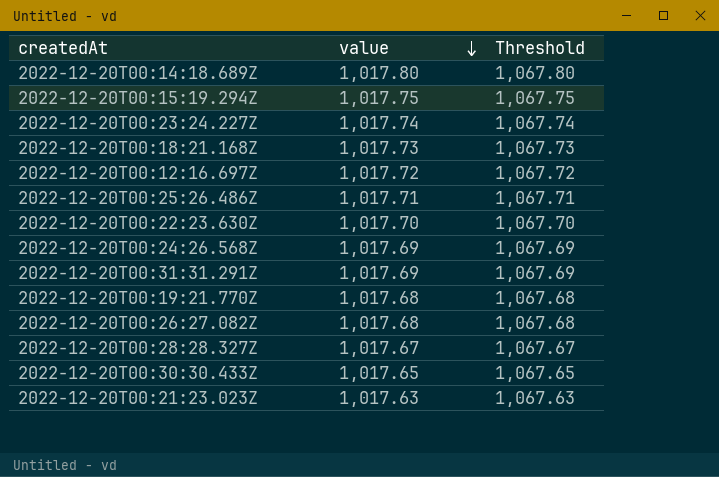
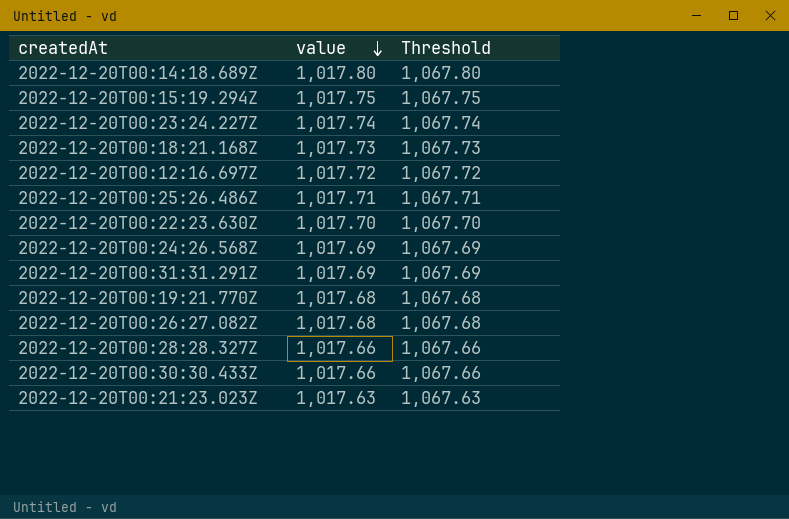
2022-12-20T00:28:28.327Z | value: 1,017.67 -> 1,017.66
2022-12-20T00:28:28.327Z | Threshold: 1,067.67 -> 1,067.66
2022-12-20T00:30:30.433Z | value: 1,017.65 -> 1,017.66
2022-12-20T00:30:30.433Z | Threshold: 1,067.65 -> 1,067.66

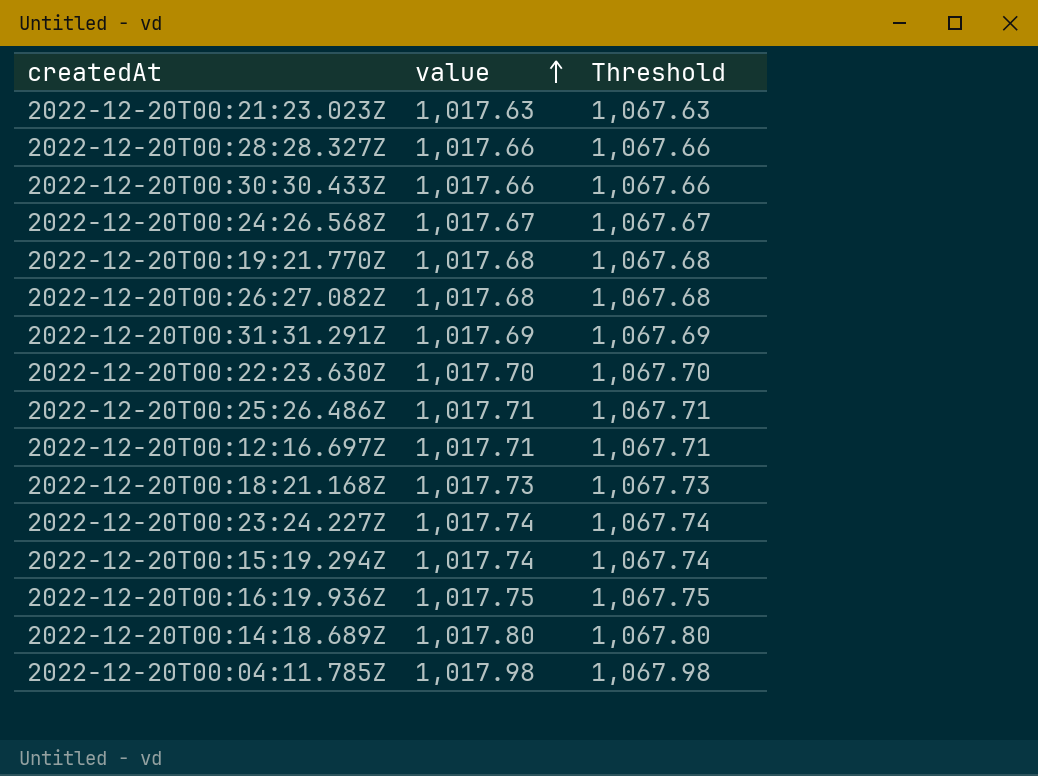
row order: value descending -> value ascending
2022-12-20T00:24:26.568Z | value: 1,017.69 -> 1,017.67
2022-12-20T00:24:26.568Z | Threshold: 1,067.69 -> 1,067.67
2022-12-20T00:12:16.697Z | value: 1,017.72 -> 1,017.71
2022-12-20T00:12:16.697Z | Threshold: 1,067.72 -> 1,067.71
2022-12-20T00:15:19.294Z | value: 1,017.75 -> 1,017.74
2022-12-20T00:15:19.294Z | Threshold: 1,067.75 -> 1,067.74
row 2022-12-20T00:16:19.936Z: none -> 1,017.75 | 1,067.75
row 2022-12-20T00:04:11.785Z: none -> 1,017.98 | 1,067.98

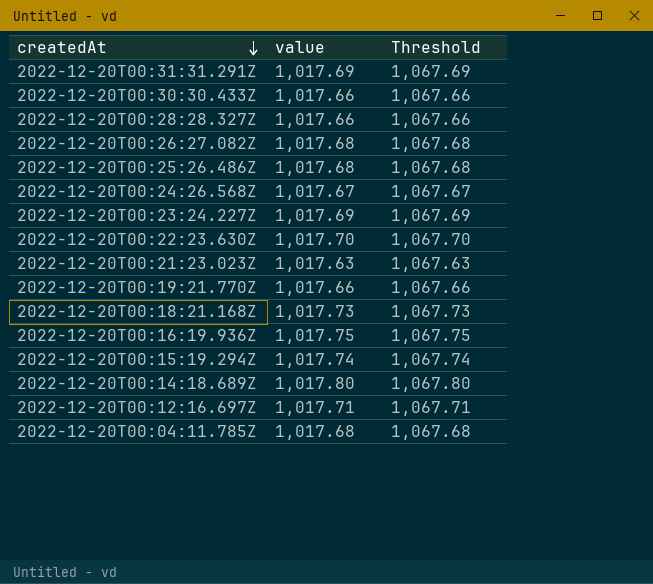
row order: value ascending -> createdAt descending
2022-12-20T00:25:26.486Z | value: 1,017.71 -> 1,017.68
2022-12-20T00:25:26.486Z | Threshold: 1,067.71 -> 1,067.68
2022-12-20T00:23:24.227Z | value: 1,017.74 -> 1,017.69
2022-12-20T00:23:24.227Z | Threshold: 1,067.74 -> 1,067.69
2022-12-20T00:19:21.770Z | value: 1,017.68 -> 1,017.66
2022-12-20T00:19:21.770Z | Threshold: 1,067.68 -> 1,067.66
2022-12-20T00:04:11.785Z | value: 1,017.98 -> 1,017.68
2022-12-20T00:04:11.785Z | Threshold: 1,067.98 -> 1,067.68

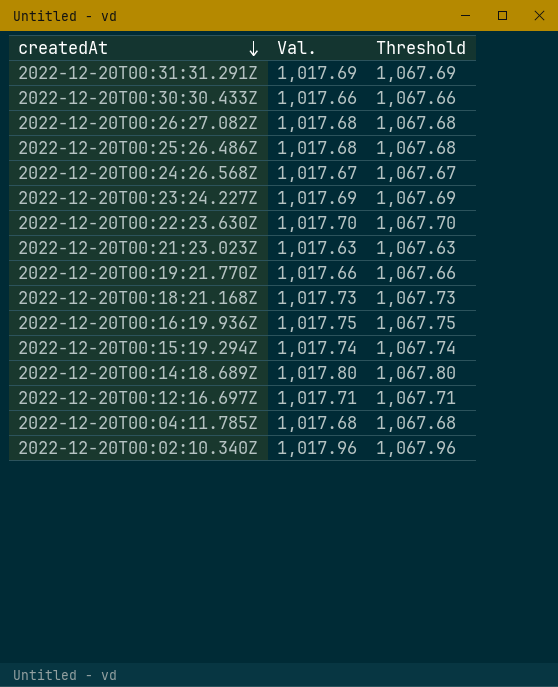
column name: value -> Val.
row 2022-12-20T00:28:28.327Z: 1,017.66 | 1,067.66 -> none
row 2022-12-20T00:02:10.340Z: none -> 1,017.96 | 1,067.96

